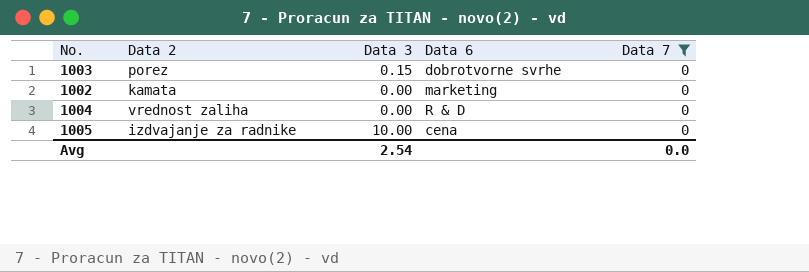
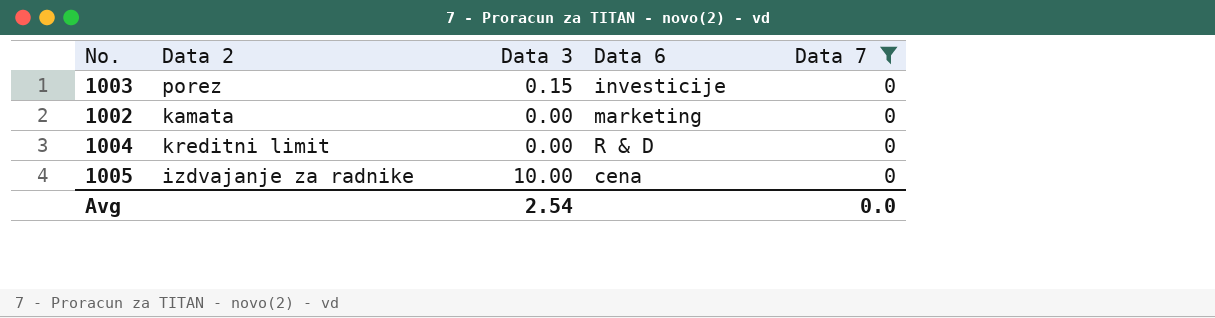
1003 | Data 6: dobrotvorne svrhe -> investicije
1004 | Data 2: vrednost zaliha -> kreditni limit

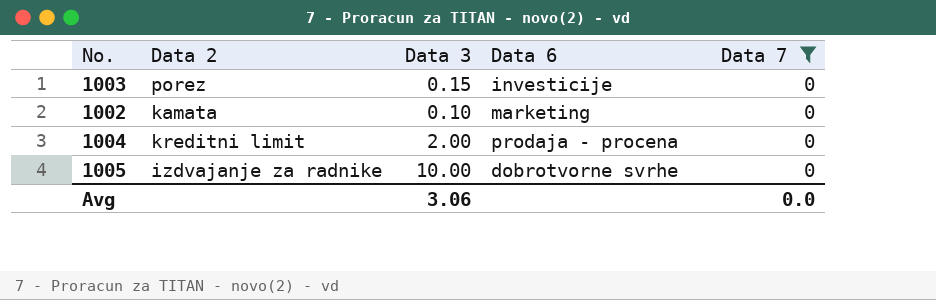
1002 | Data 3: 0.00 -> 0.10
1004 | Data 3: 0.00 -> 2.00
1004 | Data 6: R & D -> prodaja - procena
1005 | Data 6: cena -> dobrotvorne svrhe
Avg | Data 3: 2.54 -> 3.06

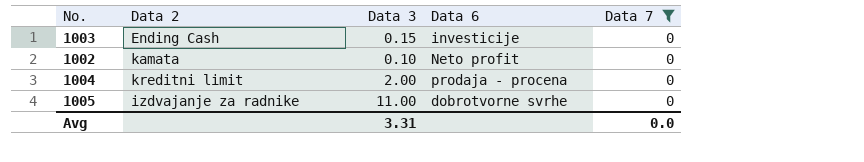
1003 | Data 2: porez -> Ending Cash
1002 | Data 6: marketing -> Neto profit
1005 | Data 3: 10.00 -> 11.00
Avg | Data 3: 3.06 -> 3.31

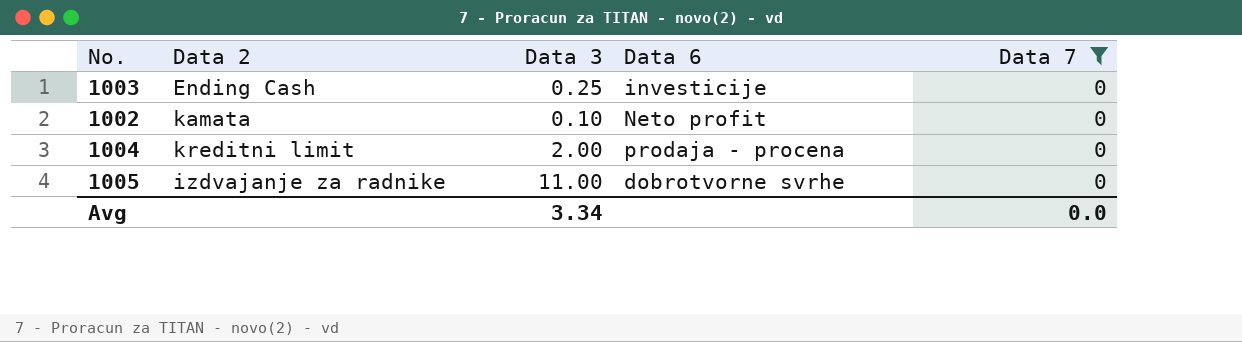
1003 | Data 3: 0.15 -> 0.25
Avg | Data 3: 3.31 -> 3.34

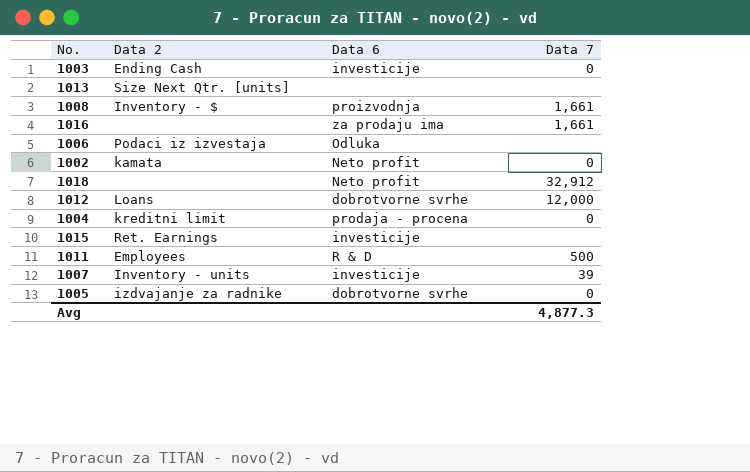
filter: Data 7 = 0 -> none
column Data 3 | position: 3 -> none
Avg | Data 7: 0.0 -> 4,877.3

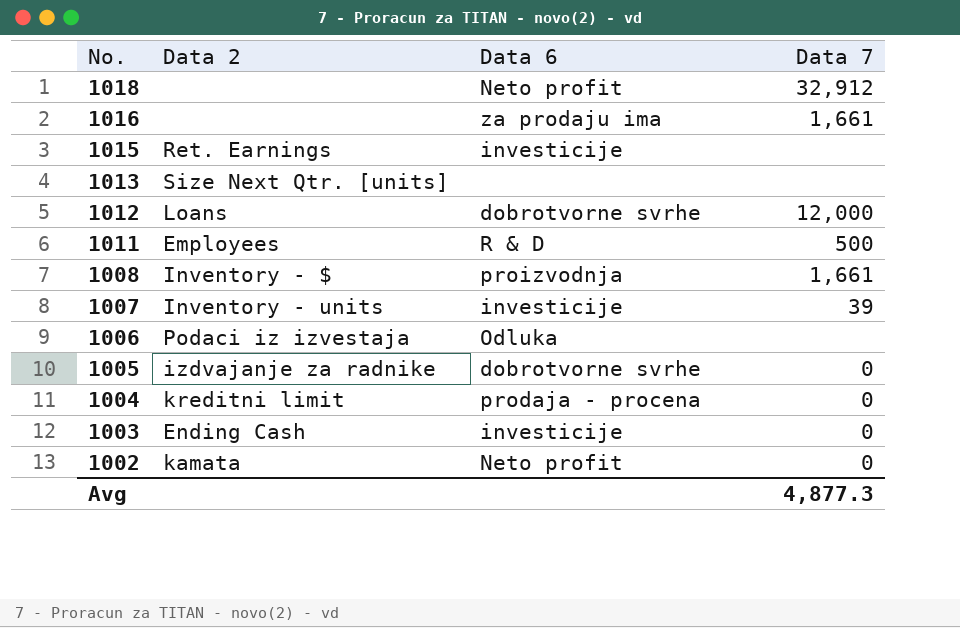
row order: none -> No. descending

